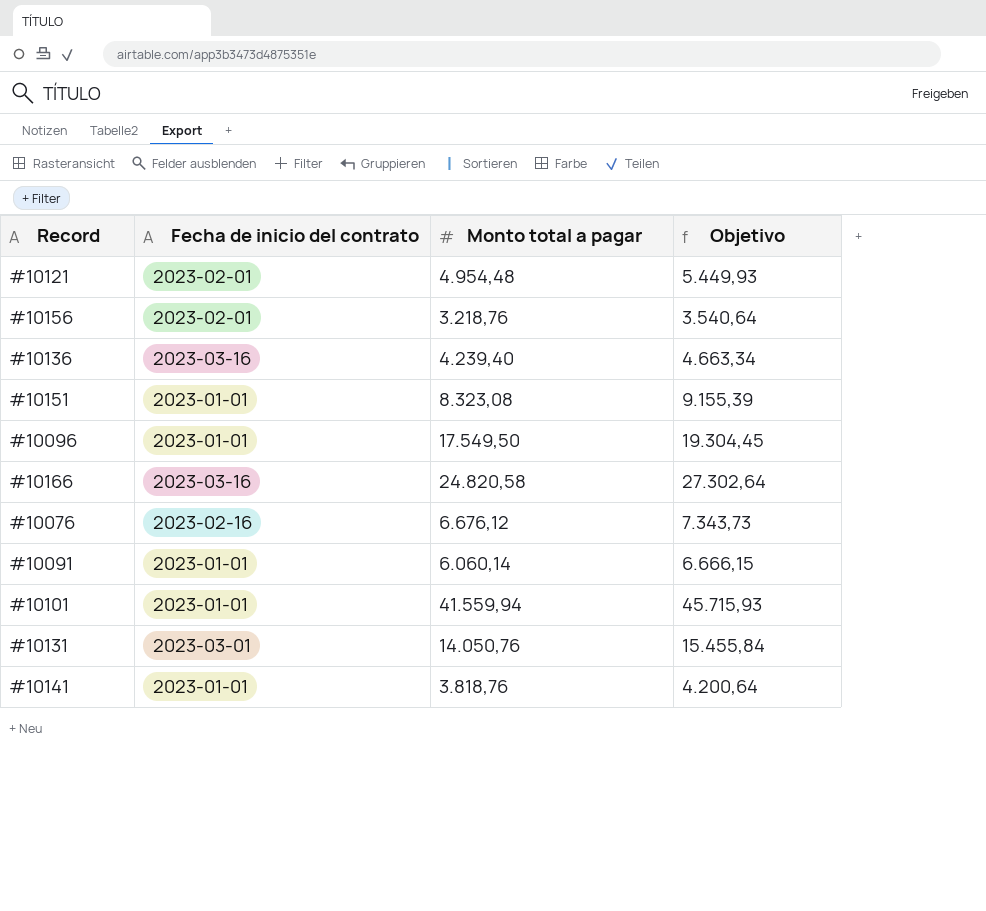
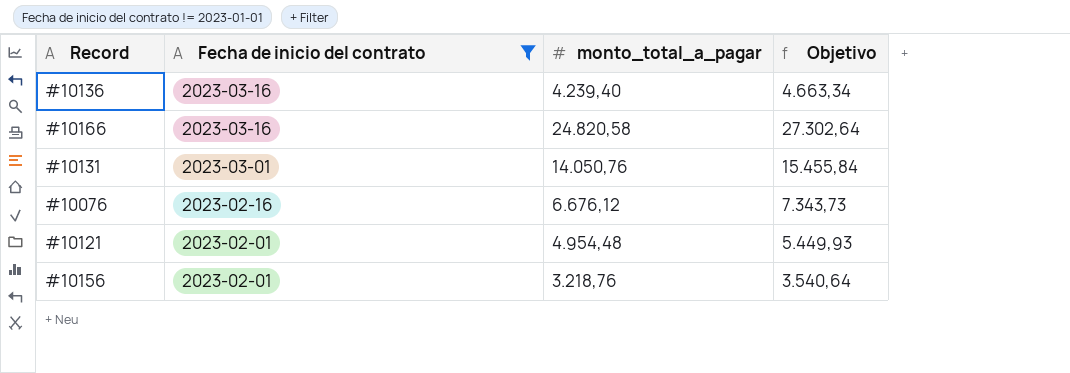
filter: none -> Fecha de inicio del contrato != 2023-01-01
row order: none -> Fecha de inicio del contrato descending
column name: Monto total a pagar -> monto_total_a_pagar

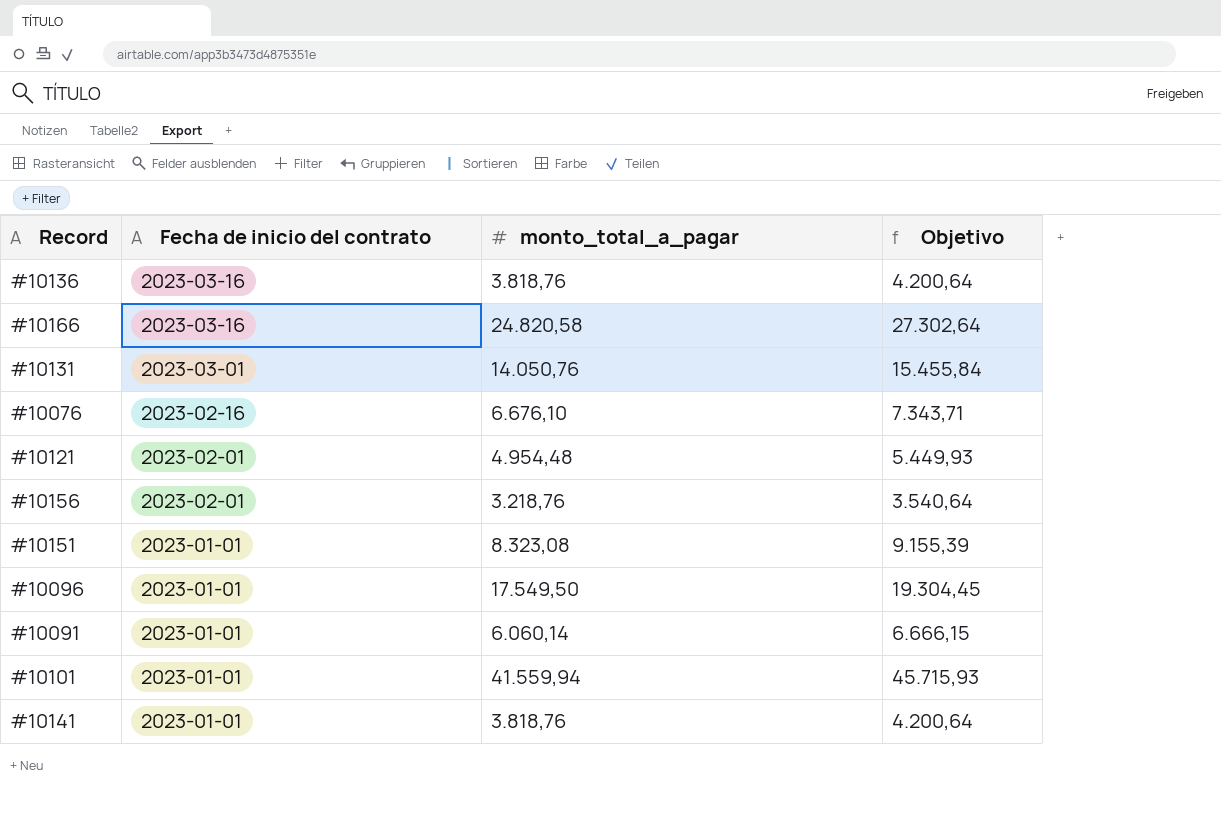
filter: Fecha de inicio del contrato != 2023-01-01 -> none
#10136 | monto_total_a_pagar: 4.239,40 -> 3.818,76
#10136 | Objetivo: 4.663,34 -> 4.200,64
#10076 | monto_total_a_pagar: 6.676,12 -> 6.676,10
#10076 | Objetivo: 7.343,73 -> 7.343,71

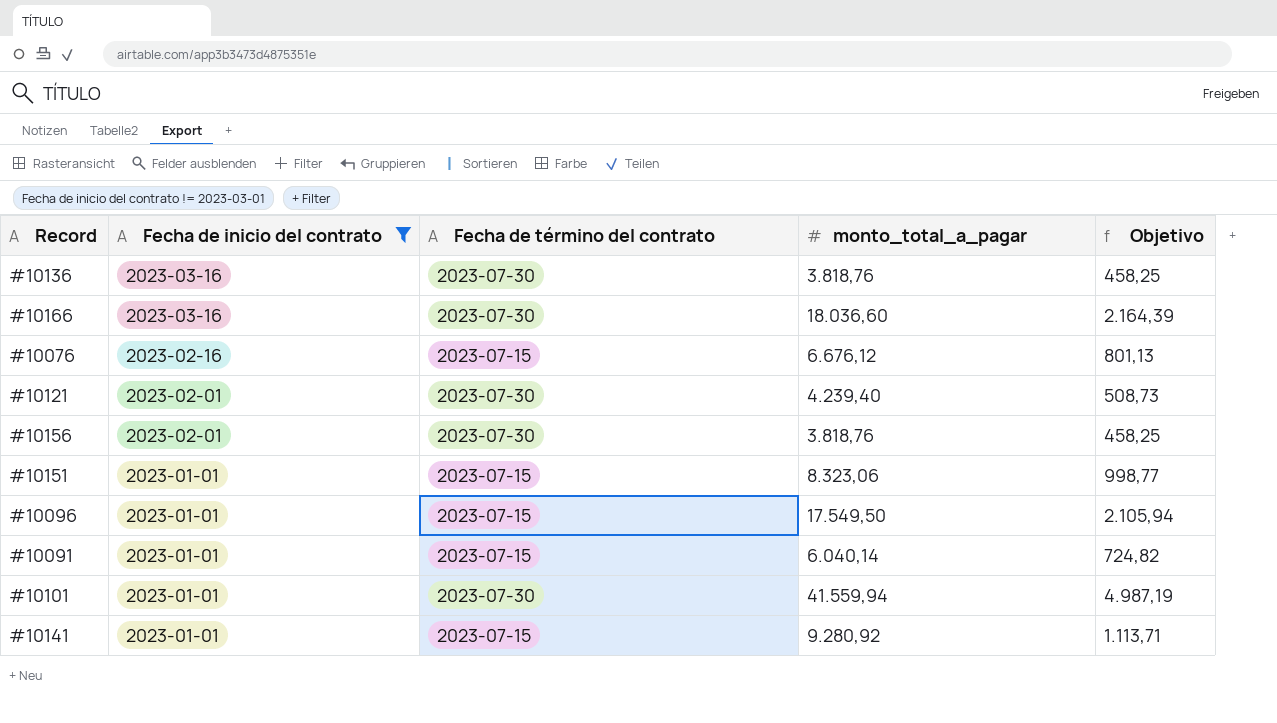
filter: none -> Fecha de inicio del contrato != 2023-03-01
column Fecha de término del contrato | position: none -> 3
column Objetivo | formula: [monto_total_a_pagar] * 1,1 -> [monto_total_a_pagar] * 0,12
#10166 | monto_total_a_pagar: 24.820,58 -> 18.036,60
#10076 | monto_total_a_pagar: 6.676,10 -> 6.676,12
#10121 | monto_total_a_pagar: 4.954,48 -> 4.239,40
#10156 | monto_total_a_pagar: 3.218,76 -> 3.818,76
#10151 | monto_total_a_pagar: 8.323,08 -> 8.323,06
#10091 | monto_total_a_pagar: 6.060,14 -> 6.040,14
#10141 | monto_total_a_pagar: 3.818,76 -> 9.280,92

